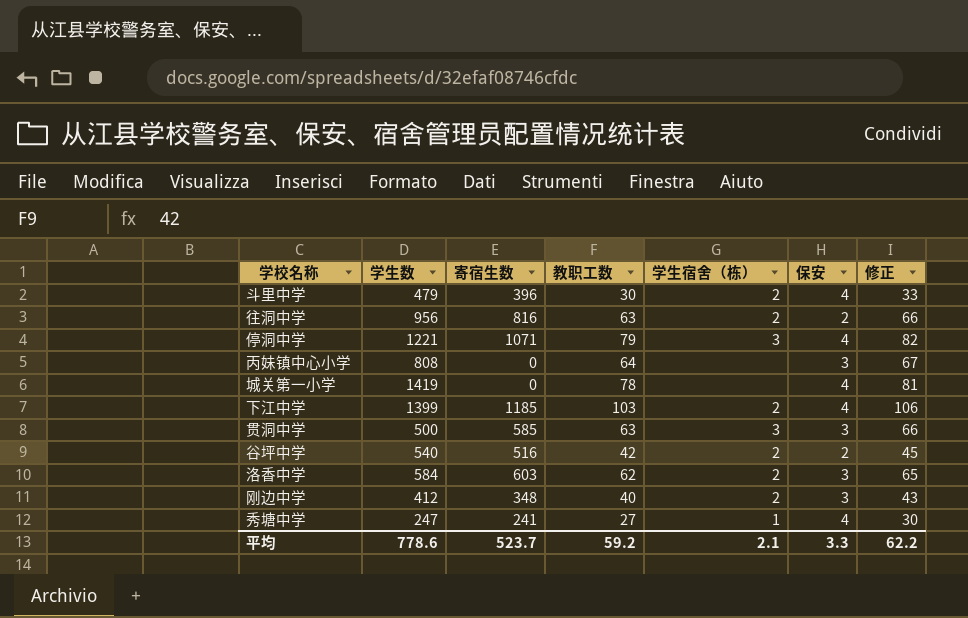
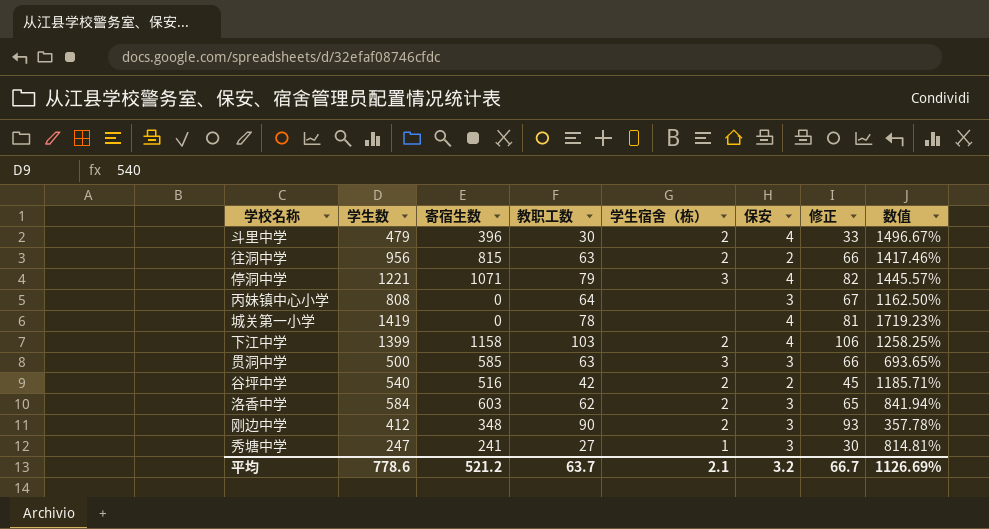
column 数值 | formula: none -> ([学生数] - [教职工数]) / [教职工数]
往洞中学 | 寄宿生数: 816 -> 815
下江中学 | 寄宿生数: 1185 -> 1158
刚边中学 | 教职工数: 40 -> 90
刚边中学 | 修正: 43 -> 93
秀塘中学 | 保安: 4 -> 3
平均 | 寄宿生数: 523.7 -> 521.2
平均 | 教职工数: 59.2 -> 63.7
平均 | 保安: 3.3 -> 3.2
平均 | 修正: 62.2 -> 66.7

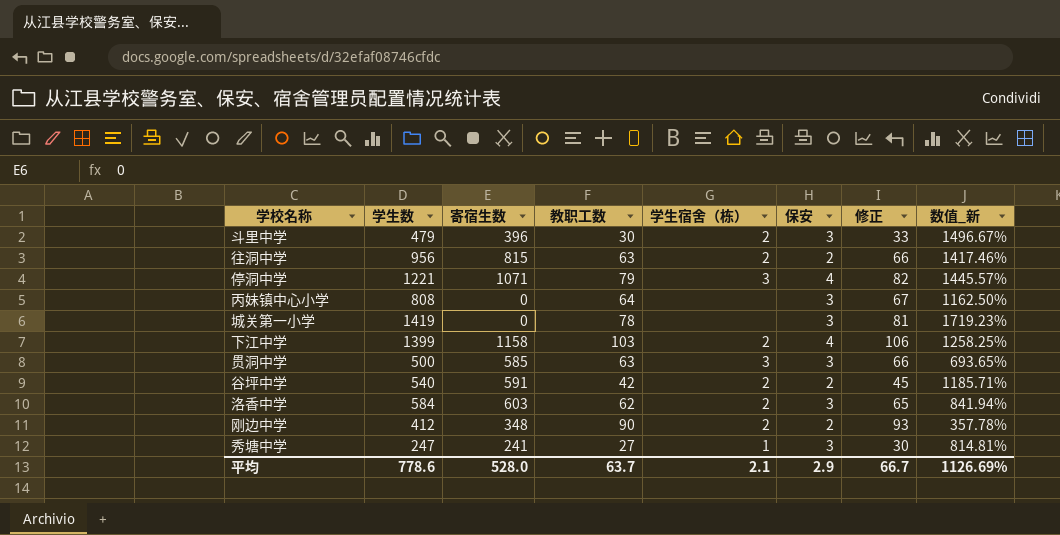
column name: 数值 -> 数值_新
斗里中学 | 保安: 4 -> 3
城关第一小学 | 保安: 4 -> 3
谷坪中学 | 寄宿生数: 516 -> 591
刚边中学 | 保安: 3 -> 2
平均 | 寄宿生数: 521.2 -> 528.0
平均 | 保安: 3.2 -> 2.9

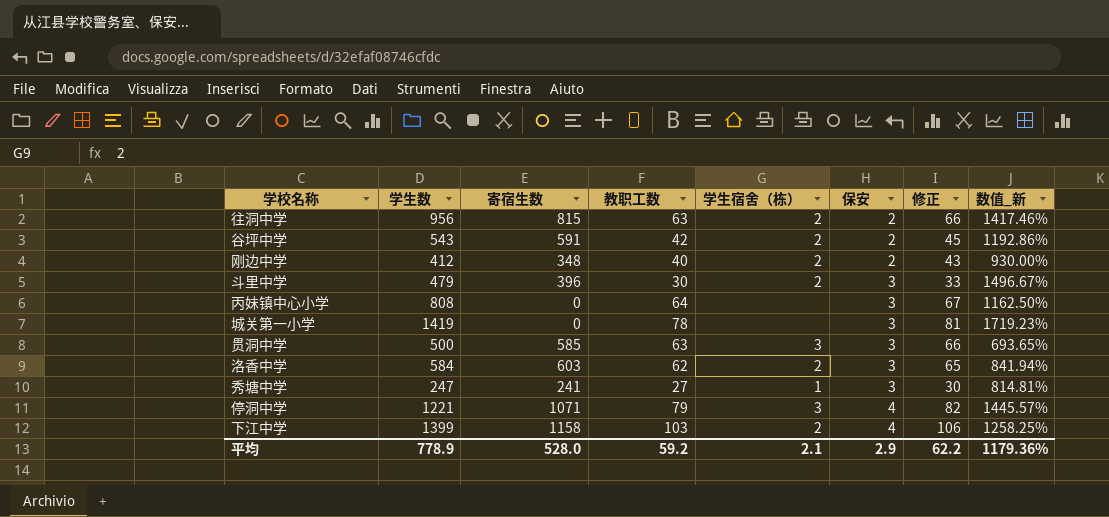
row order: none -> 保安 ascending
谷坪中学 | 学生数: 540 -> 543
谷坪中学 | 数值_新: 1185.71% -> 1192.86%
刚边中学 | 教职工数: 90 -> 40
刚边中学 | 修正: 93 -> 43
刚边中学 | 数值_新: 357.78% -> 930.00%
平均 | 学生数: 778.6 -> 778.9
平均 | 教职工数: 63.7 -> 59.2
平均 | 修正: 66.7 -> 62.2
平均 | 数值_新: 1126.69% -> 1179.36%

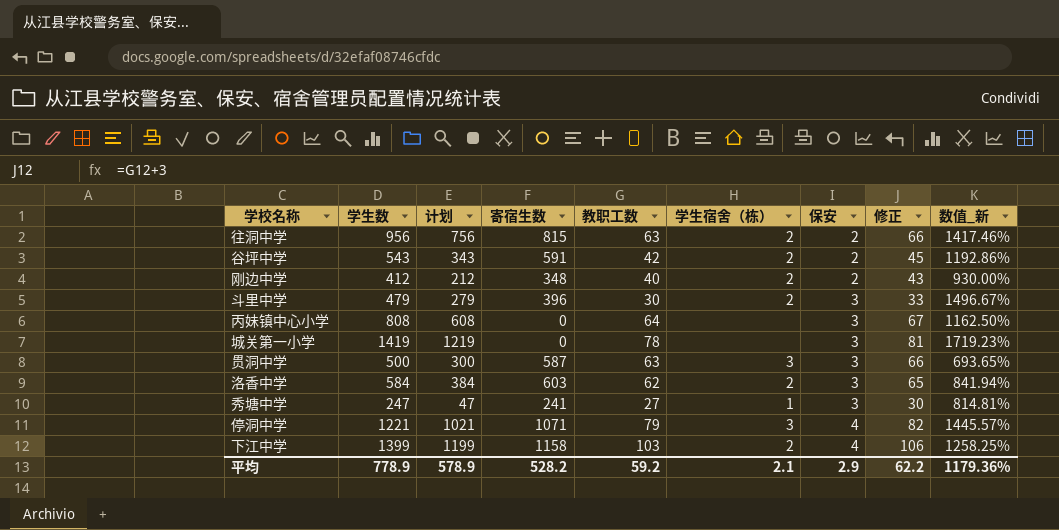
column 计划 | formula: none -> [学生数] - 200
贯洞中学 | 寄宿生数: 585 -> 587
平均 | 寄宿生数: 528.0 -> 528.2

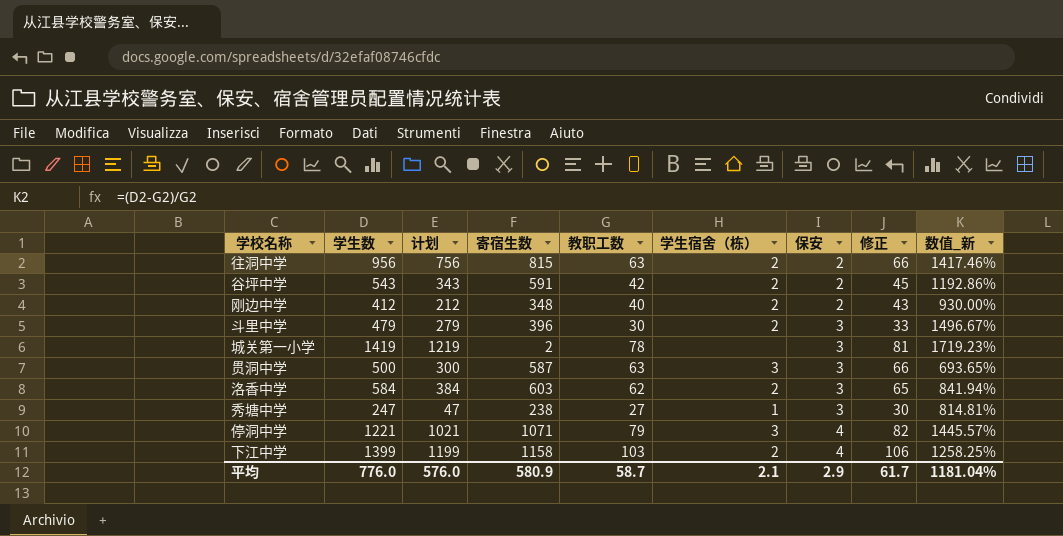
row 丙妹镇中心小学: 808 | 608 | 0 | 64 | none | 3 | 67 | 1162.50% -> none
城关第一小学 | 寄宿生数: 0 -> 2
秀塘中学 | 寄宿生数: 241 -> 238
平均 | 学生数: 778.9 -> 776.0
平均 | 计划: 578.9 -> 576.0
平均 | 寄宿生数: 528.2 -> 580.9
平均 | 教职工数: 59.2 -> 58.7
平均 | 修正: 62.2 -> 61.7
平均 | 数值_新: 1179.36% -> 1181.04%

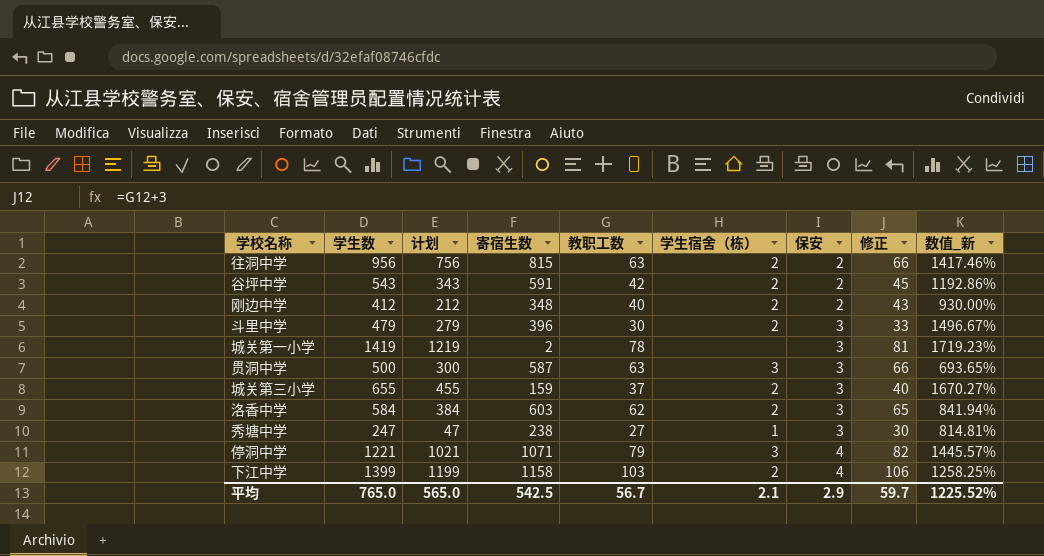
row 城关第三小学: none -> 655 | 455 | 159 | 37 | 2 | 3 | 40 | 1670.27%
平均 | 学生数: 776.0 -> 765.0
平均 | 计划: 576.0 -> 565.0
平均 | 寄宿生数: 580.9 -> 542.5
平均 | 教职工数: 58.7 -> 56.7
平均 | 修正: 61.7 -> 59.7
平均 | 数值_新: 1181.04% -> 1225.52%

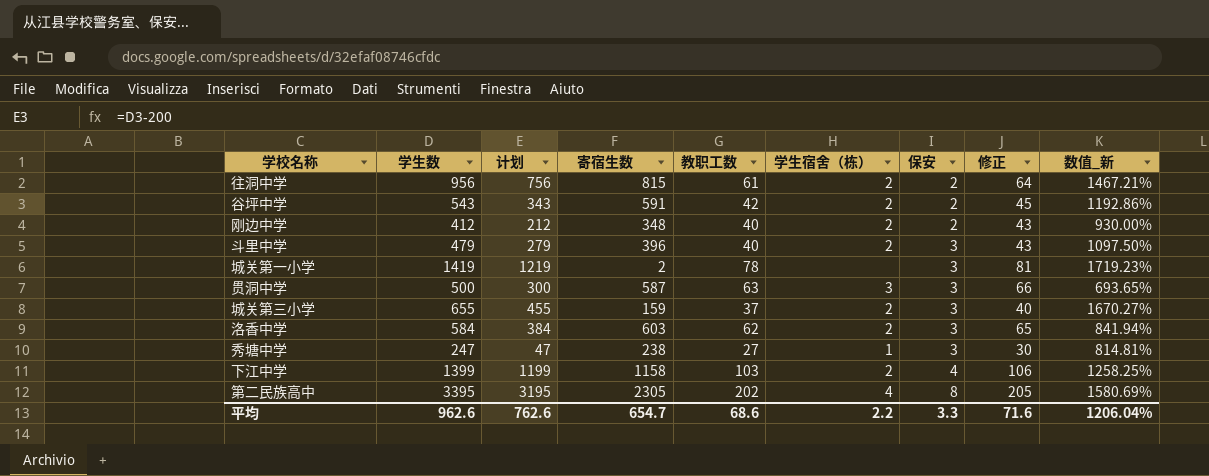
row 停洞中学: 1221 | 1021 | 1071 | 79 | 3 | 4 | 82 | 1445.57% -> none
往洞中学 | 教职工数: 63 -> 61
往洞中学 | 修正: 66 -> 64
往洞中学 | 数值_新: 1417.46% -> 1467.21%
斗里中学 | 教职工数: 30 -> 40
斗里中学 | 修正: 33 -> 43
斗里中学 | 数值_新: 1496.67% -> 1097.50%
row 第二民族高中: none -> 3395 | 3195 | 2305 | 202 | 4 | 8 | 205 | 1580.69%
平均 | 学生数: 765.0 -> 962.6
平均 | 计划: 565.0 -> 762.6
平均 | 寄宿生数: 542.5 -> 654.7
平均 | 教职工数: 56.7 -> 68.6
平均 | 学生宿舍（栋）: 2.1 -> 2.2
平均 | 保安: 2.9 -> 3.3
平均 | 修正: 59.7 -> 71.6
平均 | 数值_新: 1225.52% -> 1206.04%

